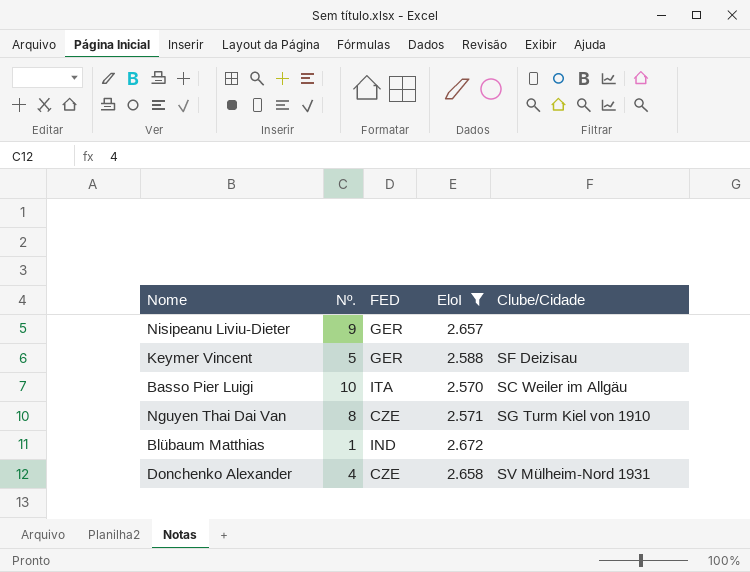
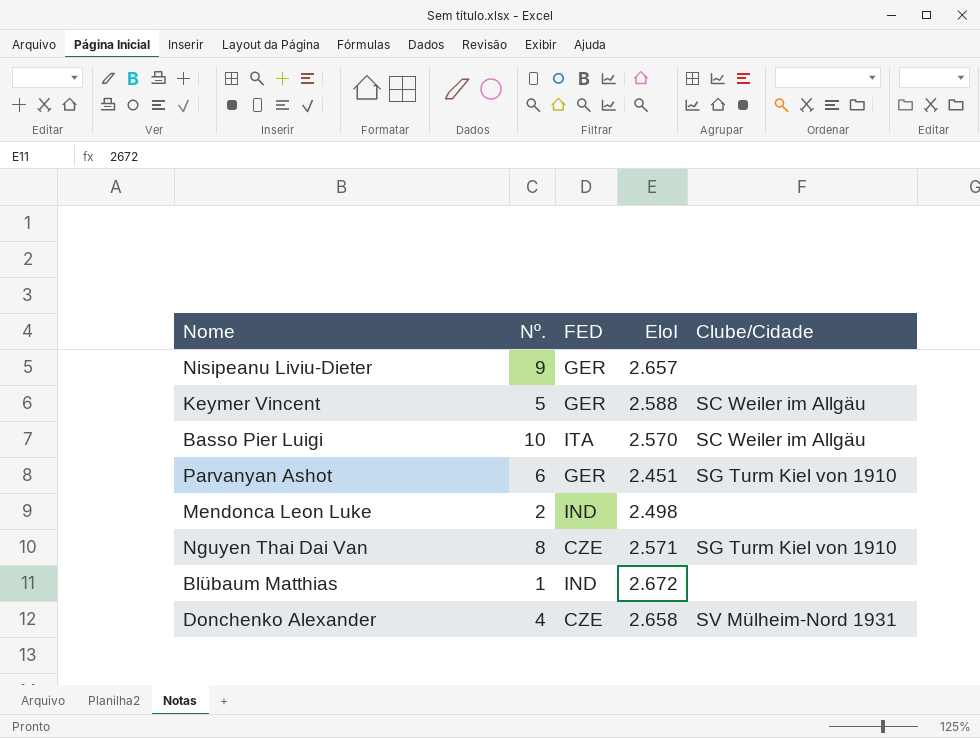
filter: EloI >= 2.570 -> none
Keymer Vincent | Clube/Cidade: SF Deizisau -> SC Weiler im Allgäu

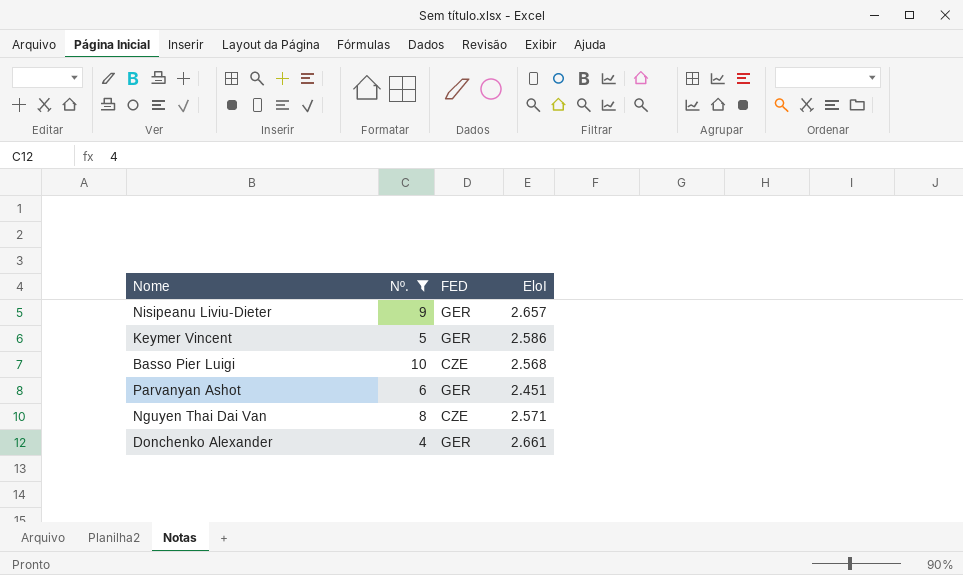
filter: none -> Nº. >= 4
column Clube/Cidade | position: 5 -> none
Keymer Vincent | EloI: 2.588 -> 2.586
Basso Pier Luigi | FED: ITA -> CZE
Basso Pier Luigi | EloI: 2.570 -> 2.568
Donchenko Alexander | FED: CZE -> GER
Donchenko Alexander | EloI: 2.658 -> 2.661

